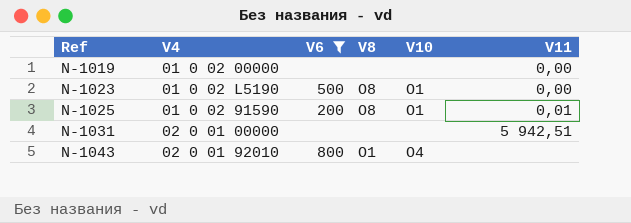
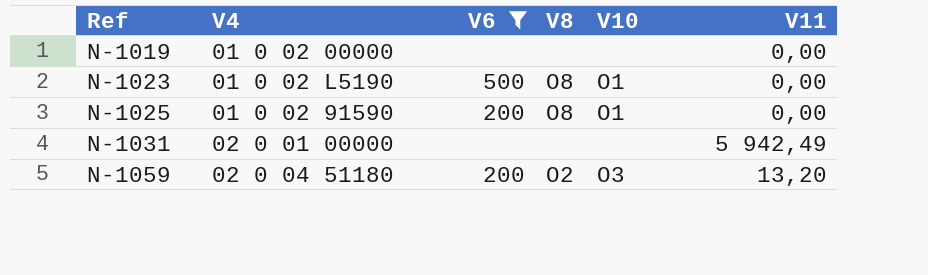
row N-1043: 02 0 01 92010 | 800 | О1 | О4 | none -> none
N-1025 | V11: 0,01 -> 0,00
N-1031 | V11: 5 942,51 -> 5 942,49
row N-1059: none -> 02 0 04 51180 | 200 | О2 | О3 | 13,20

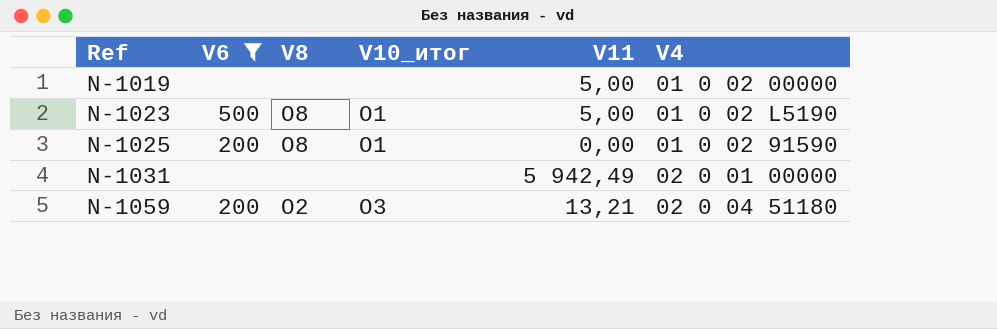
column name: V10 -> V10_итог
column V4 | position: 2 -> 6
N-1019 | V11: 0,00 -> 5,00
N-1023 | V11: 0,00 -> 5,00
N-1059 | V11: 13,20 -> 13,21

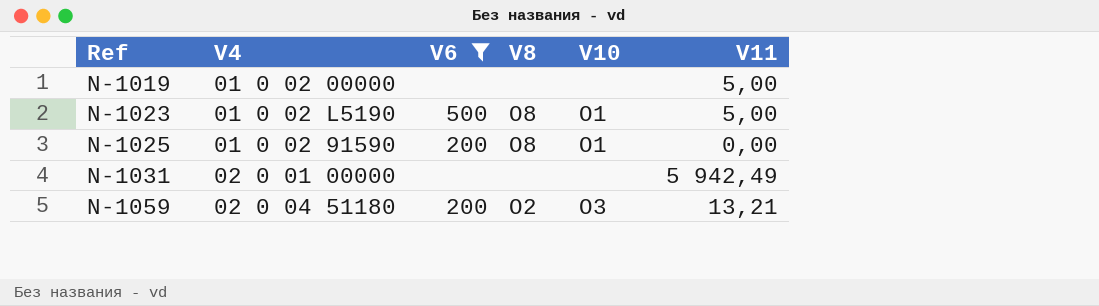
column V4 | position: 6 -> 2
column name: V10_итог -> V10

